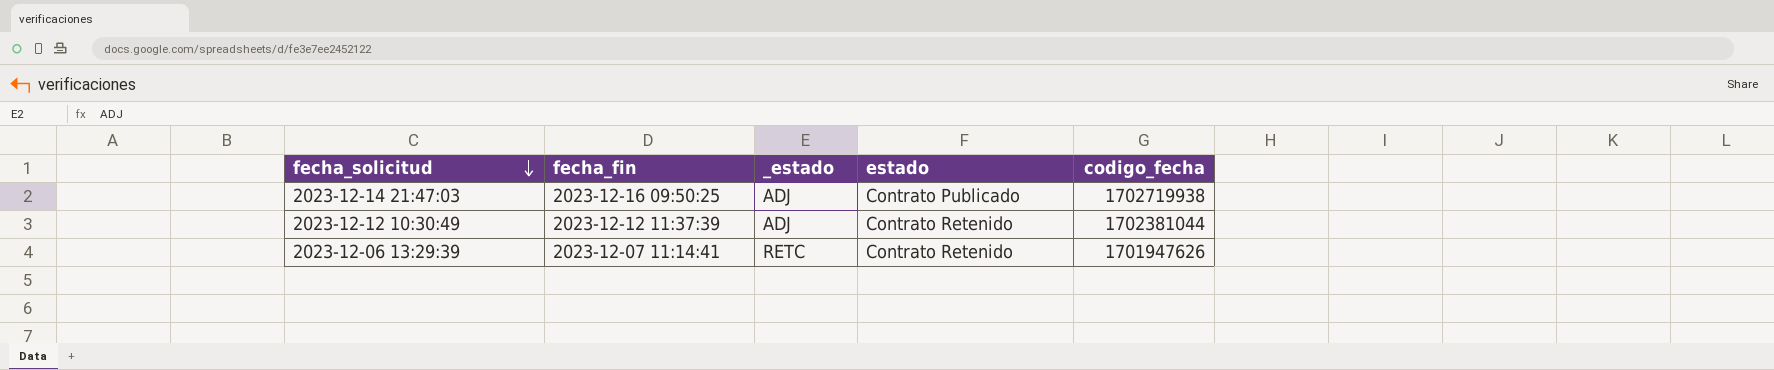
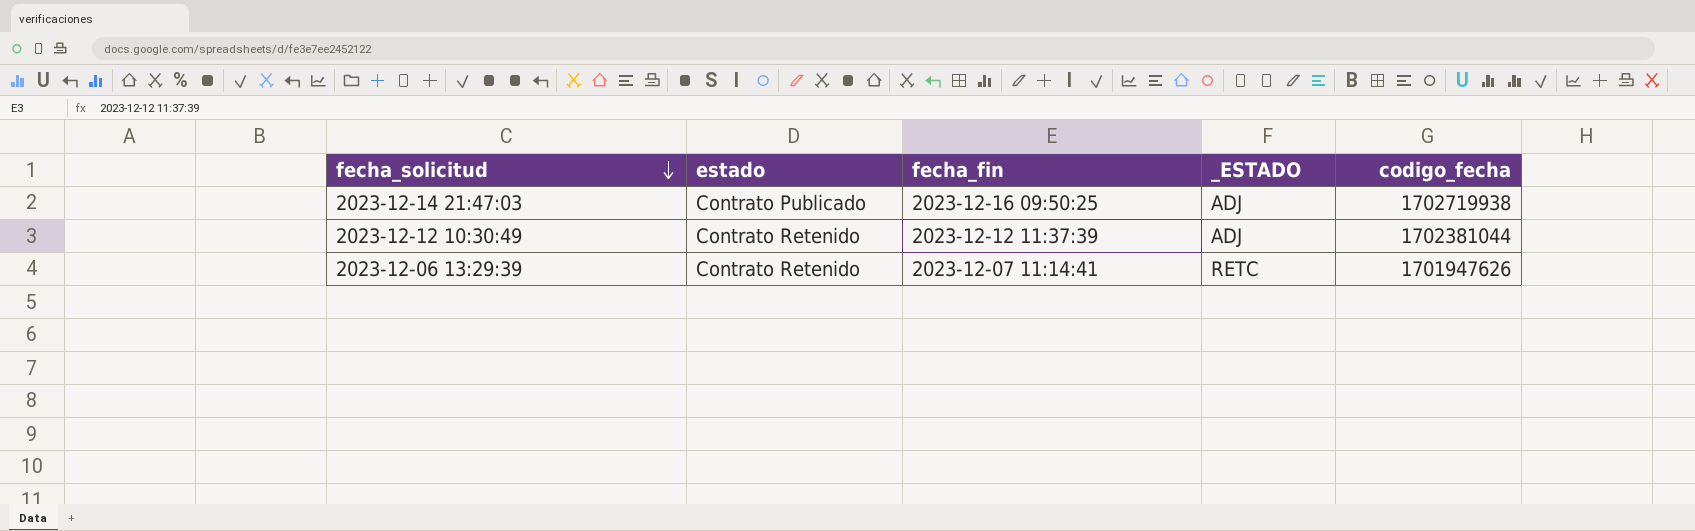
column estado | position: 4 -> 2
column name: _estado -> _ESTADO

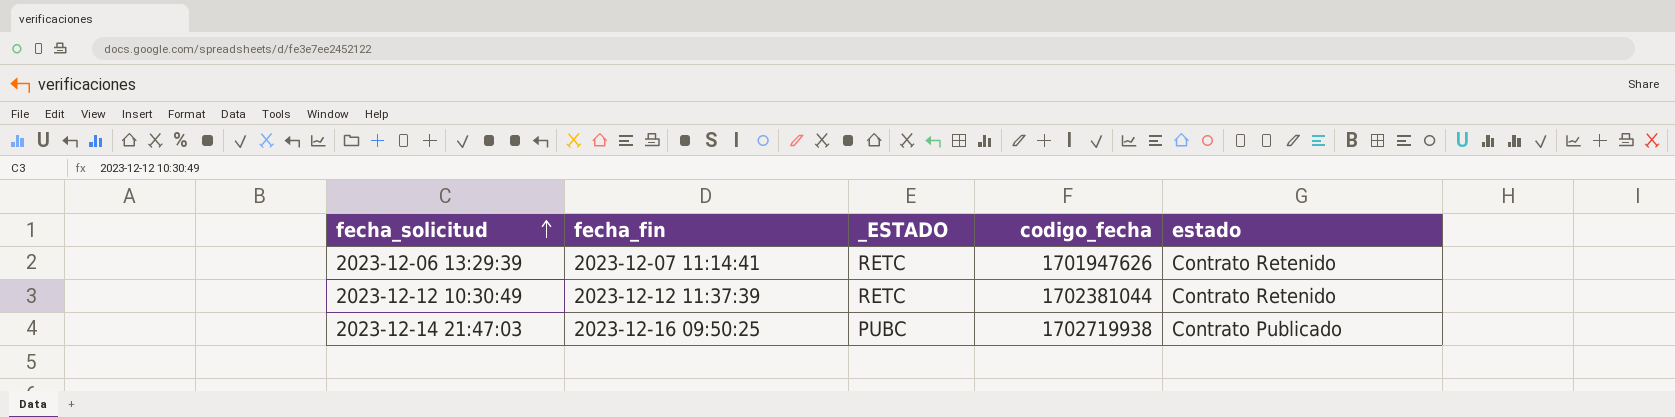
row order: fecha_solicitud descending -> fecha_solicitud ascending
column estado | position: 2 -> 5
2023-12-12 10:30:49 | _ESTADO: ADJ -> RETC
2023-12-14 21:47:03 | _ESTADO: ADJ -> PUBC

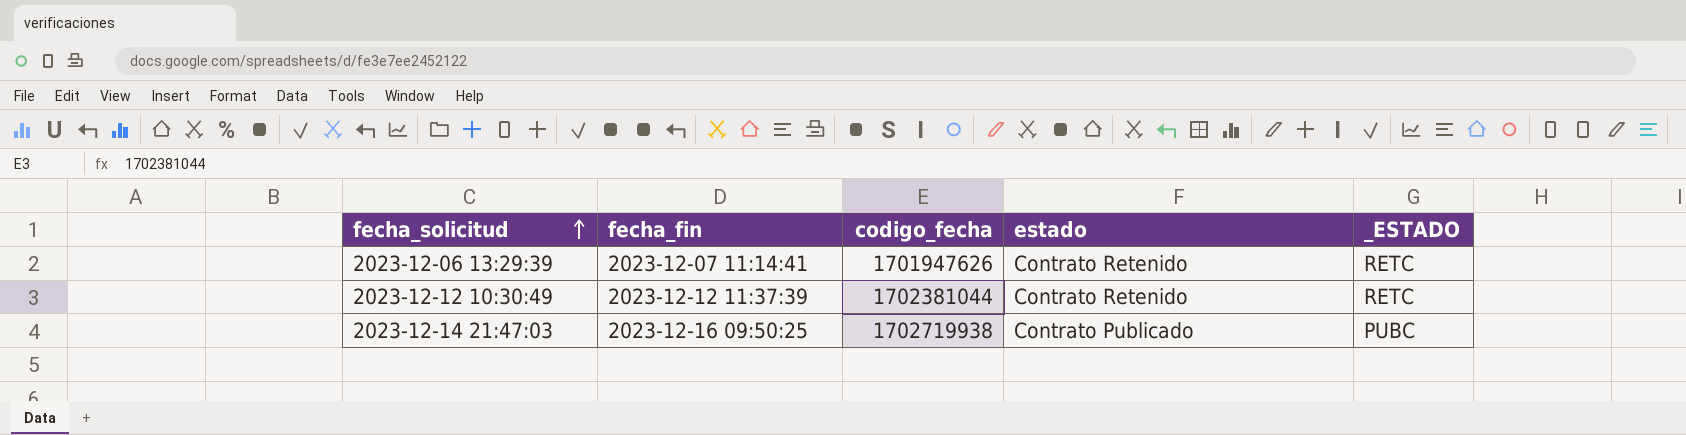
column _ESTADO | position: 3 -> 5

